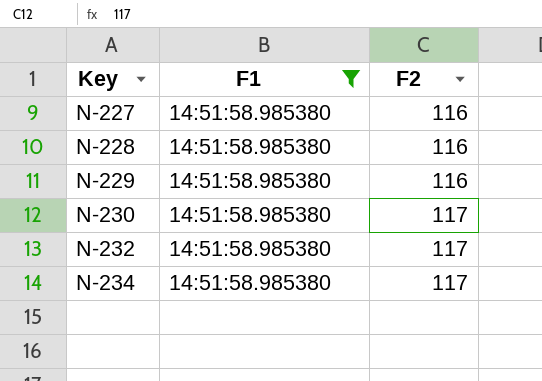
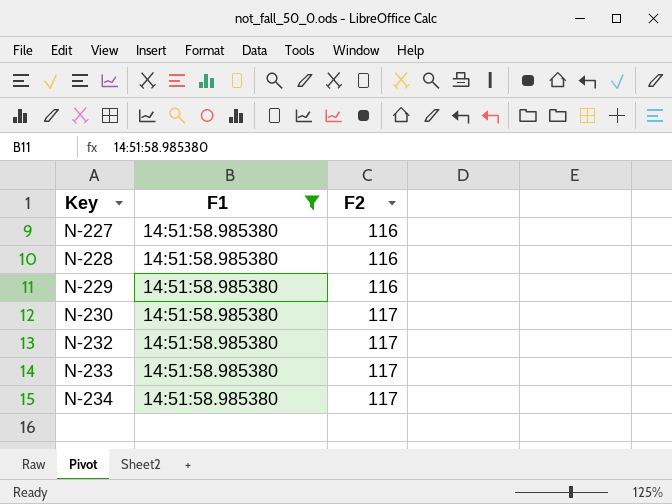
row N-233: none -> 14:51:58.985380 | 117

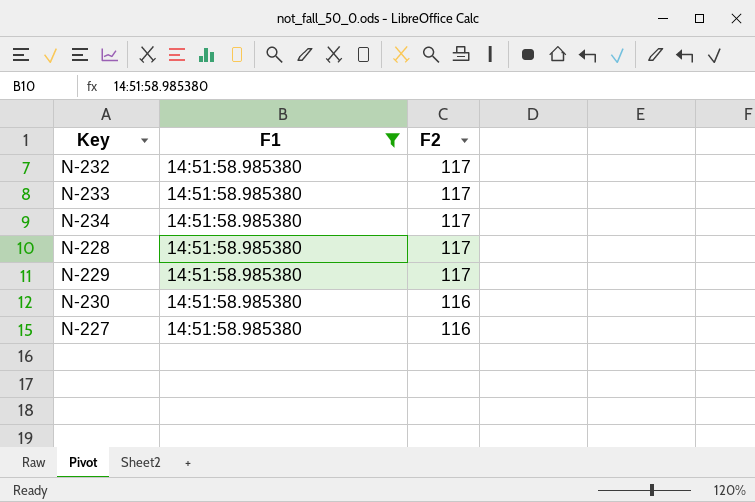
row order: Key ascending -> F2 descending
N-228 | F2: 116 -> 117
N-229 | F2: 116 -> 117
N-230 | F2: 117 -> 116

